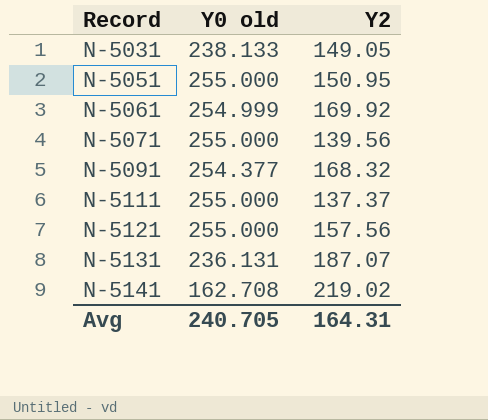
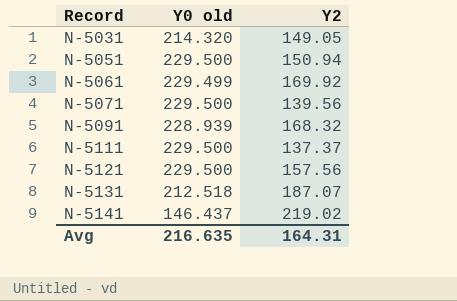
N-5031 | Y0 old: 238.133 -> 214.320
N-5051 | Y0 old: 255.000 -> 229.500
N-5051 | Y2: 150.95 -> 150.94
N-5061 | Y0 old: 254.999 -> 229.499
N-5071 | Y0 old: 255.000 -> 229.500
N-5091 | Y0 old: 254.377 -> 228.939
N-5111 | Y0 old: 255.000 -> 229.500
N-5121 | Y0 old: 255.000 -> 229.500
N-5131 | Y0 old: 236.131 -> 212.518
N-5141 | Y0 old: 162.708 -> 146.437
Avg | Y0 old: 240.705 -> 216.635

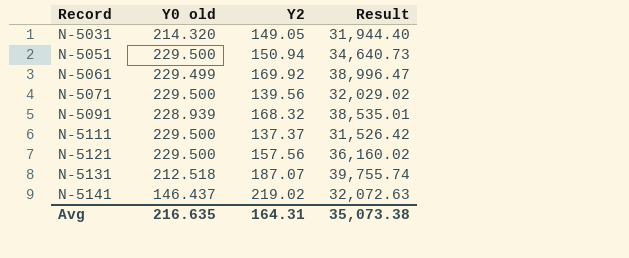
column Result | formula: none -> [Y0 old] * [Y2]

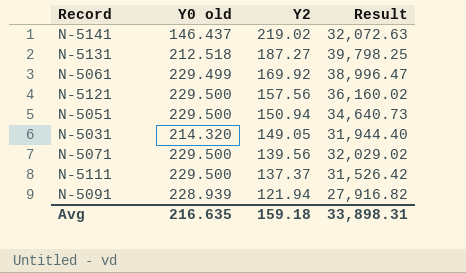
row order: Record ascending -> Y2 descending
N-5131 | Y2: 187.07 -> 187.27
N-5131 | Result: 39,755.74 -> 39,798.25
N-5091 | Y2: 168.32 -> 121.94
N-5091 | Result: 38,535.01 -> 27,916.82
Avg | Y2: 164.31 -> 159.18
Avg | Result: 35,073.38 -> 33,898.31

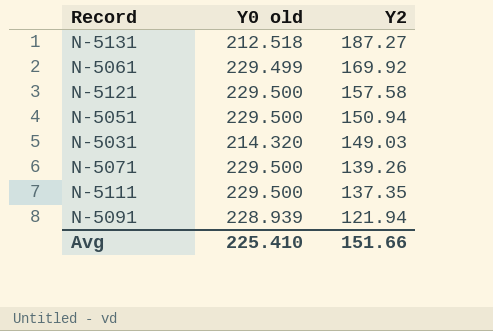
column Result | formula: [Y0 old] * [Y2] -> none
row N-5141: 146.437 | 219.02 | 32,072.63 -> none
N-5121 | Y2: 157.56 -> 157.58
N-5031 | Y2: 149.05 -> 149.03
N-5071 | Y2: 139.56 -> 139.26
N-5111 | Y2: 137.37 -> 137.35
Avg | Y0 old: 216.635 -> 225.410
Avg | Y2: 159.18 -> 151.66

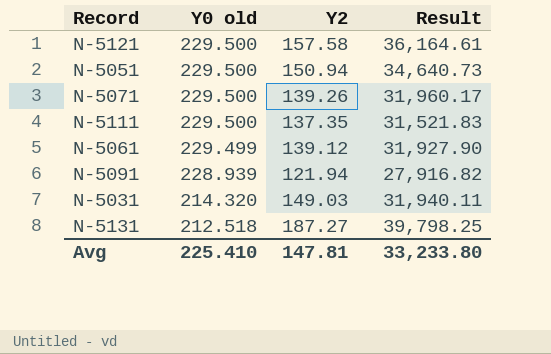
row order: Y2 descending -> Y0 old descending
column Result | formula: none -> [Y0 old] * [Y2]
N-5061 | Y2: 169.92 -> 139.12
Avg | Y2: 151.66 -> 147.81

